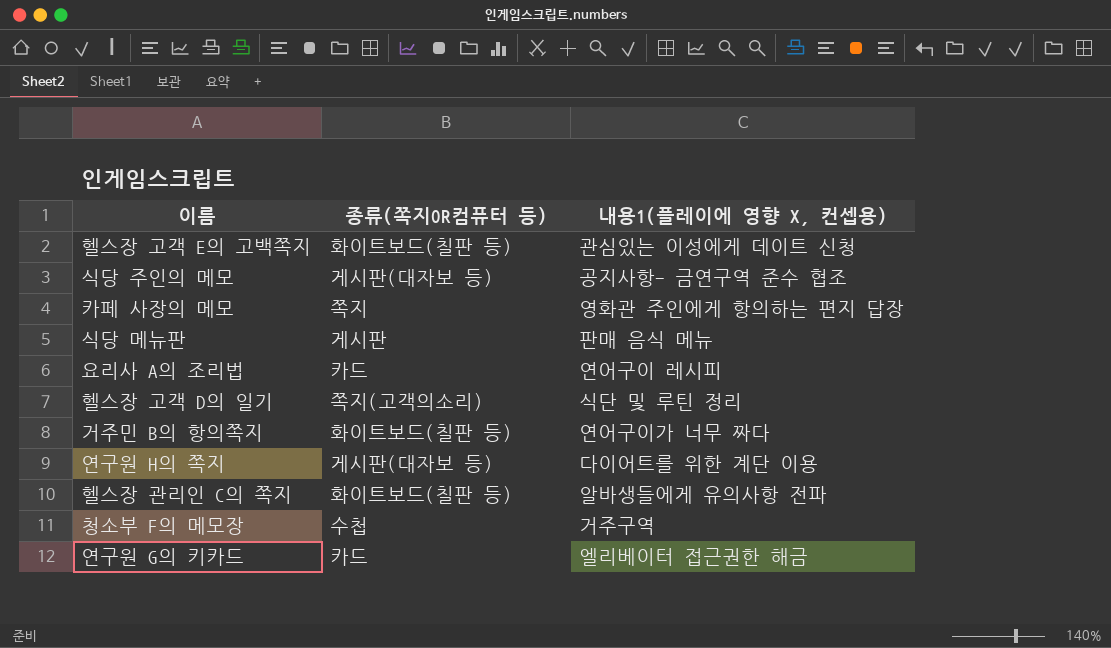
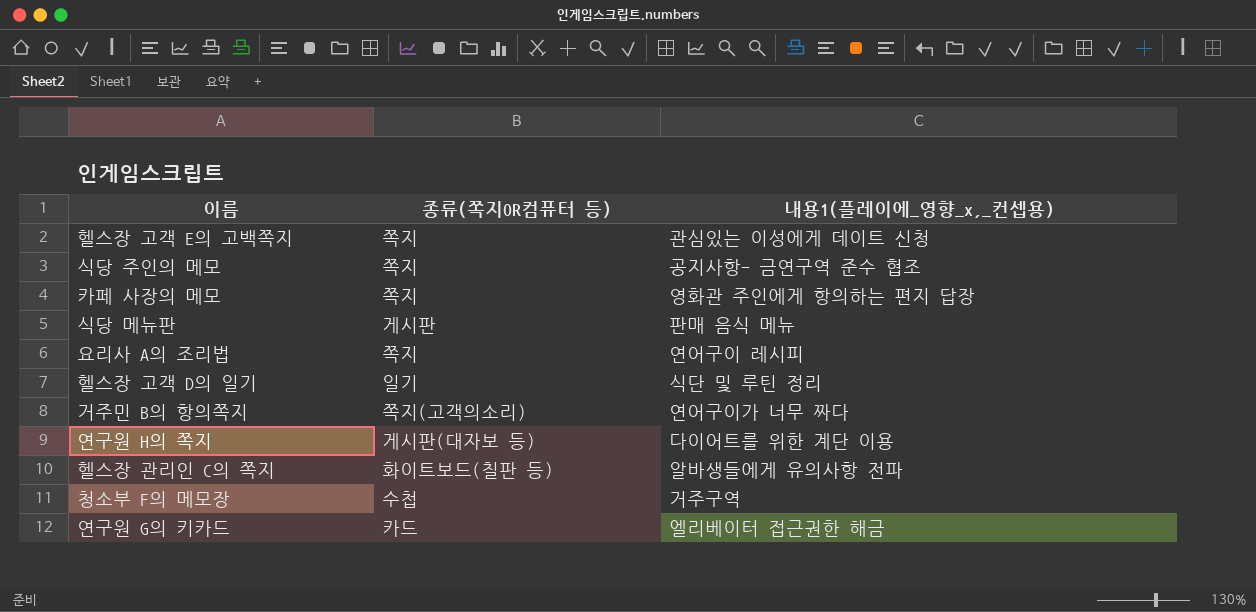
column name: 내용1(플레이에 영향 X, 컨셉용) -> 내용1(플레이에_영향_x,_컨셉용)
헬스장 고객 E의 고백쪽지 | 종류(쪽지OR컴퓨터 등): 화이트보드(칠판 등) -> 쪽지
식당 주인의 메모 | 종류(쪽지OR컴퓨터 등): 게시판(대자보 등) -> 쪽지
요리사 A의 조리법 | 종류(쪽지OR컴퓨터 등): 카드 -> 쪽지
헬스장 고객 D의 일기 | 종류(쪽지OR컴퓨터 등): 쪽지(고객의소리) -> 일기
거주민 B의 항의쪽지 | 종류(쪽지OR컴퓨터 등): 화이트보드(칠판 등) -> 쪽지(고객의소리)

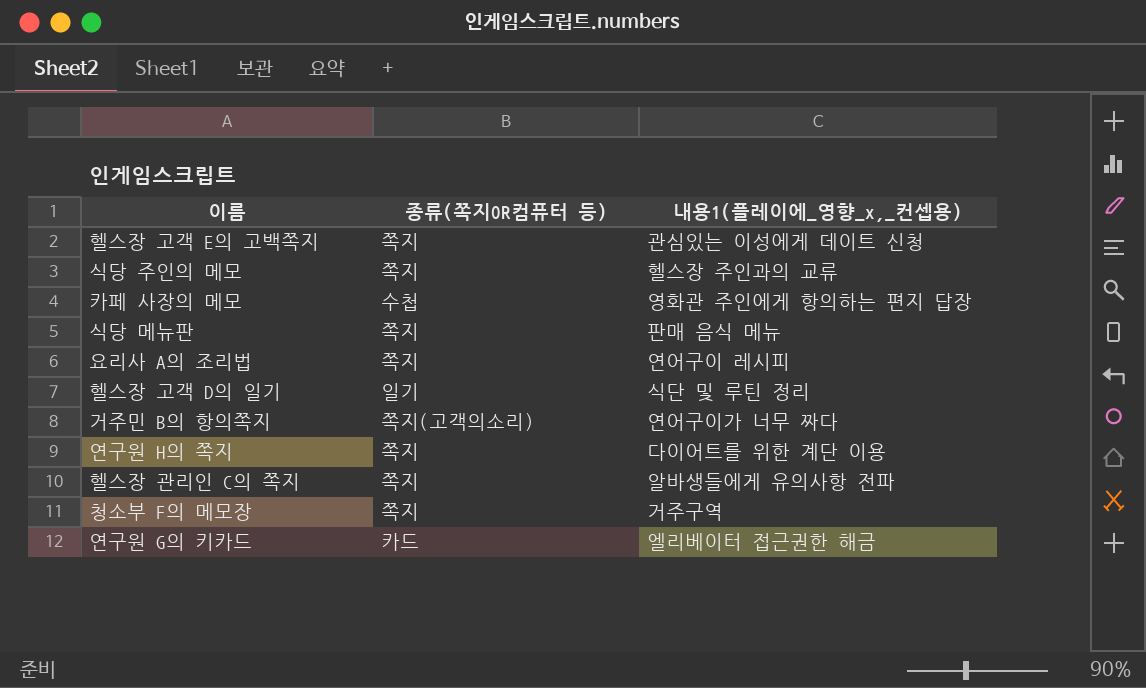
식당 주인의 메모 | 내용1(플레이에_영향_x,_컨셉용): 공지사항- 금연구역 준수 협조 -> 헬스장 주인과의 교류
카페 사장의 메모 | 종류(쪽지OR컴퓨터 등): 쪽지 -> 수첩
식당 메뉴판 | 종류(쪽지OR컴퓨터 등): 게시판 -> 쪽지
연구원 H의 쪽지 | 종류(쪽지OR컴퓨터 등): 게시판(대자보 등) -> 쪽지
헬스장 관리인 C의 쪽지 | 종류(쪽지OR컴퓨터 등): 화이트보드(칠판 등) -> 쪽지
청소부 F의 메모장 | 종류(쪽지OR컴퓨터 등): 수첩 -> 쪽지

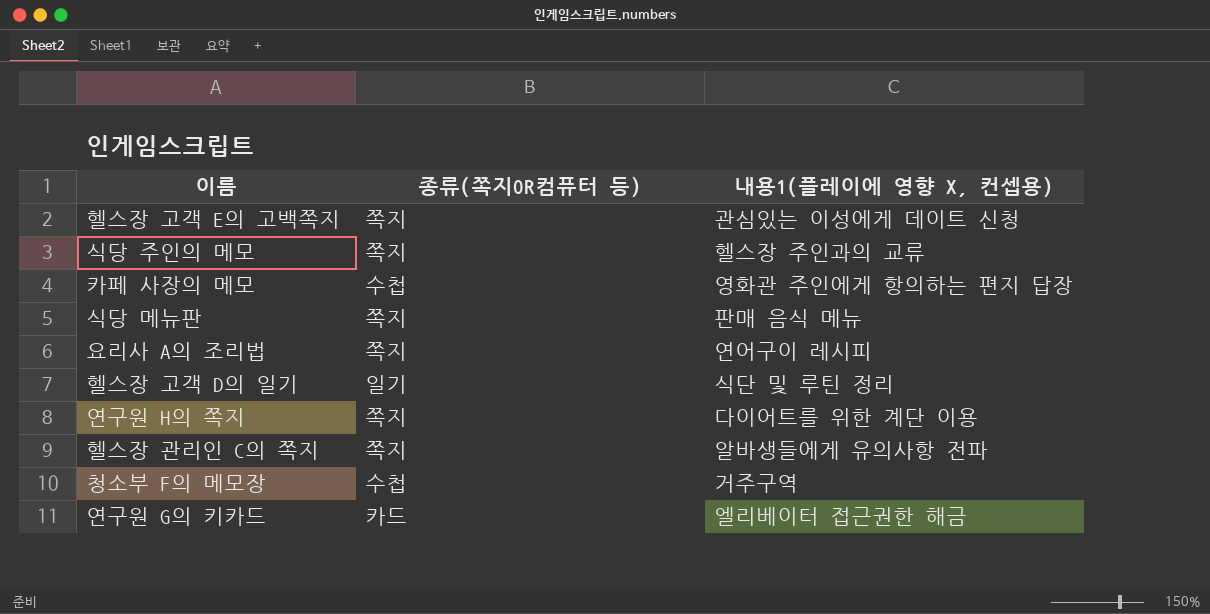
column name: 내용1(플레이에_영향_x,_컨셉용) -> 내용1(플레이에 영향 X, 컨셉용)
row 거주민 B의 항의쪽지: 쪽지(고객의소리) | 연어구이가 너무 짜다 -> none
청소부 F의 메모장 | 종류(쪽지OR컴퓨터 등): 쪽지 -> 수첩

